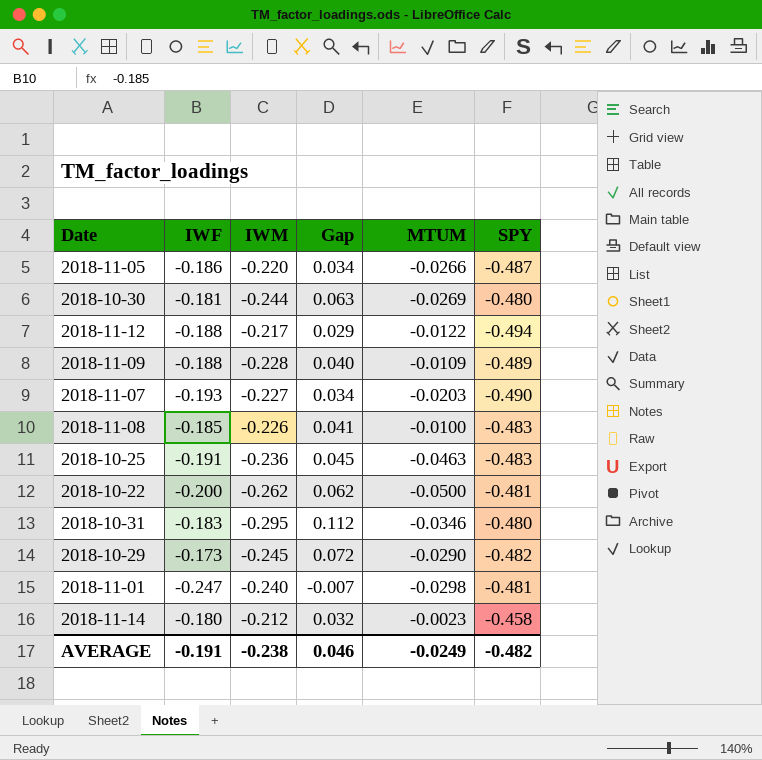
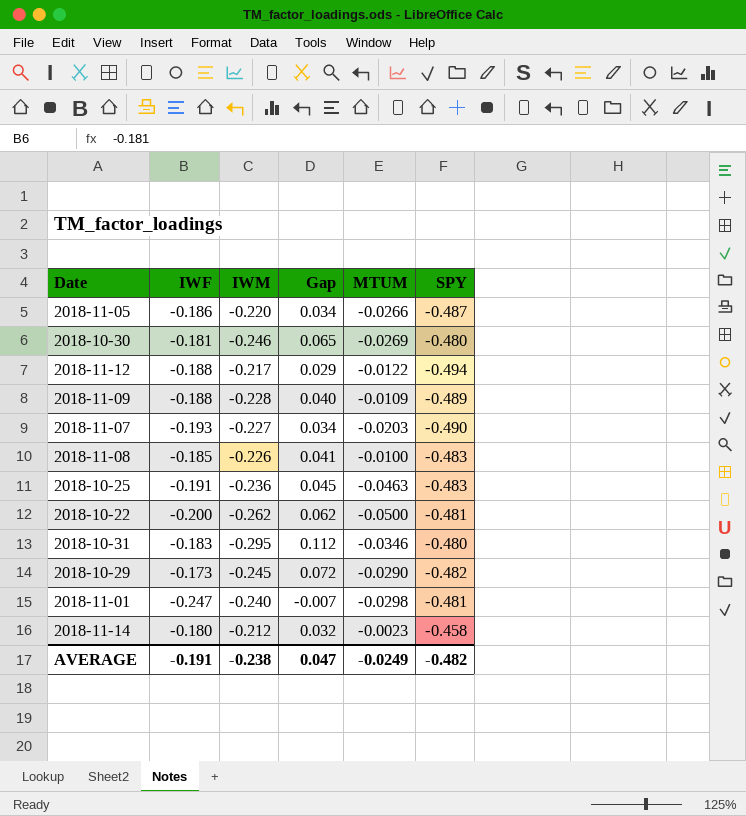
2018-10-30 | IWM: -0.244 -> -0.246
2018-10-30 | Gap: 0.063 -> 0.065
AVERAGE | Gap: 0.046 -> 0.047

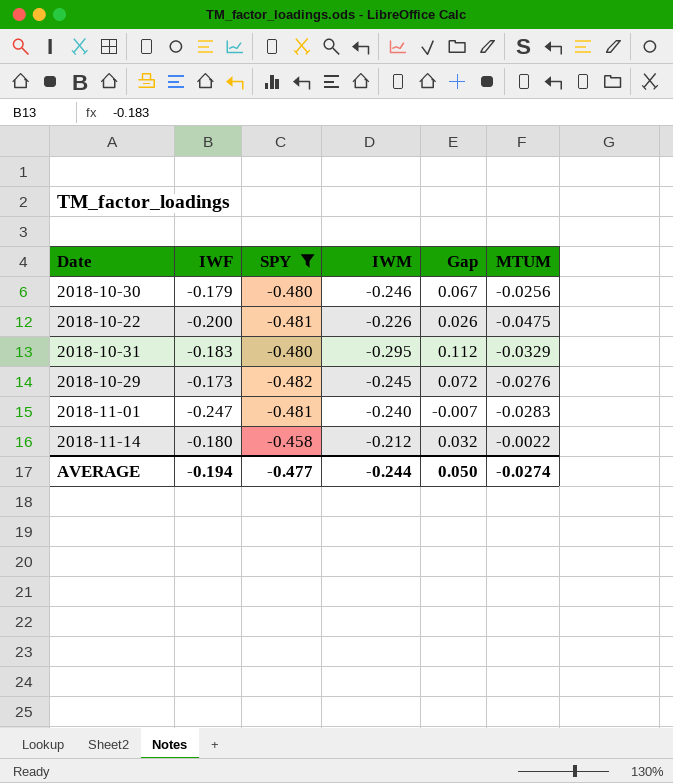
filter: none -> SPY >= -0.482
column SPY | position: 6 -> 3
2018-10-30 | IWF: -0.181 -> -0.179
2018-10-30 | Gap: 0.065 -> 0.067
2018-10-30 | MTUM: -0.0269 -> -0.0256
2018-10-22 | IWM: -0.262 -> -0.226
2018-10-22 | Gap: 0.062 -> 0.026
2018-10-22 | MTUM: -0.0500 -> -0.0475
2018-10-31 | MTUM: -0.0346 -> -0.0329
2018-10-29 | MTUM: -0.0290 -> -0.0276
2018-11-01 | MTUM: -0.0298 -> -0.0283
2018-11-14 | MTUM: -0.0023 -> -0.0022
AVERAGE | IWF: -0.191 -> -0.194
AVERAGE | SPY: -0.482 -> -0.477
AVERAGE | IWM: -0.238 -> -0.244
AVERAGE | Gap: 0.047 -> 0.050
AVERAGE | MTUM: -0.0249 -> -0.0274

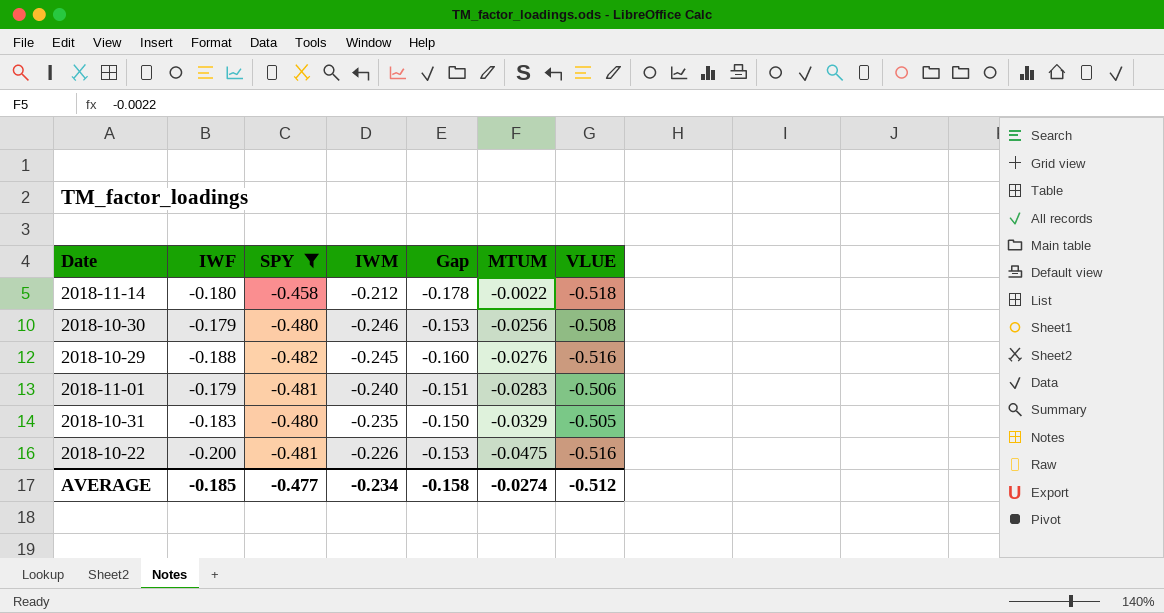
row order: none -> MTUM descending
column Gap | formula: [IWF] - [IWM] -> [IWF] - [MTUM]
column VLUE | position: none -> 7
2018-10-29 | IWF: -0.173 -> -0.188
2018-11-01 | IWF: -0.247 -> -0.179
2018-10-31 | IWM: -0.295 -> -0.235
AVERAGE | IWF: -0.194 -> -0.185
AVERAGE | IWM: -0.244 -> -0.234
AVERAGE | Gap: 0.050 -> -0.158

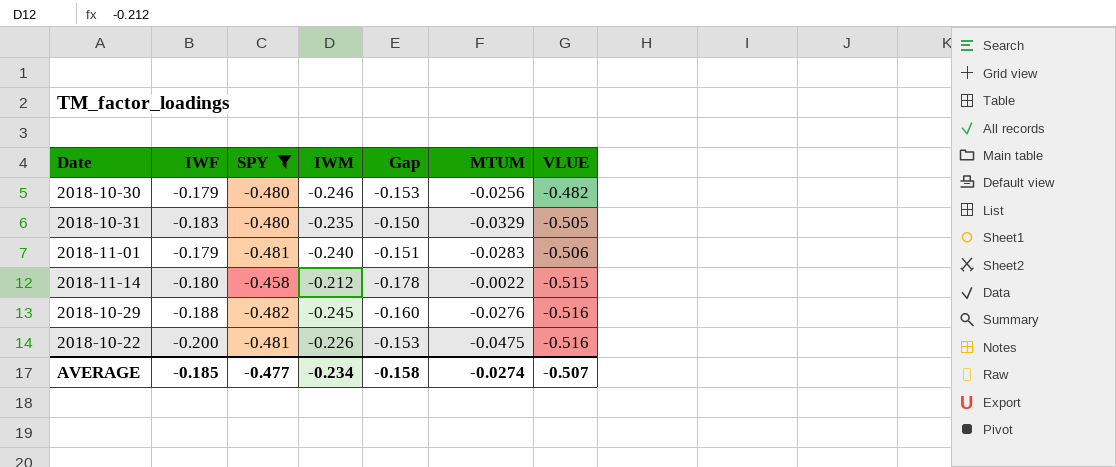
row order: MTUM descending -> VLUE descending
2018-10-30 | VLUE: -0.508 -> -0.482
2018-11-14 | VLUE: -0.518 -> -0.515
AVERAGE | VLUE: -0.512 -> -0.507

